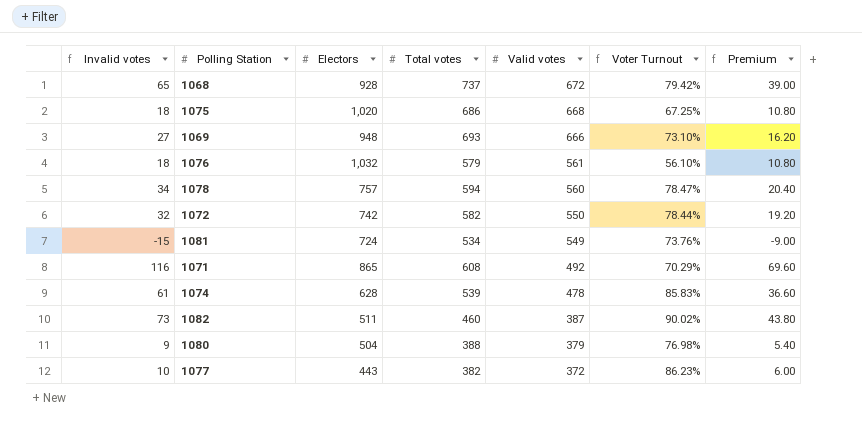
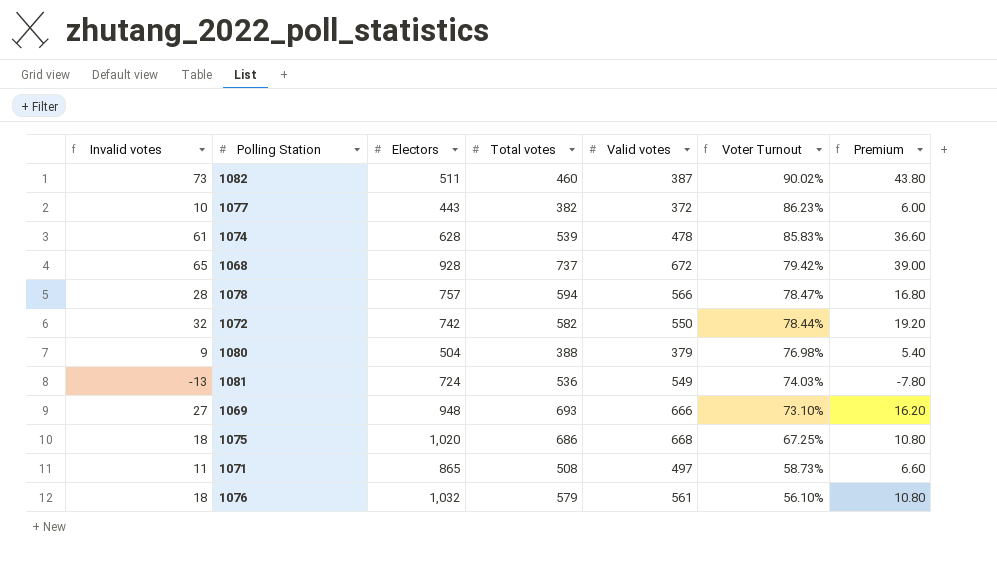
row order: Valid votes descending -> Voter Turnout descending
1078 | Invalid votes: 34 -> 28
1078 | Valid votes: 560 -> 566
1078 | Premium: 20.40 -> 16.80
1081 | Invalid votes: -15 -> -13
1081 | Total votes: 534 -> 536
1081 | Voter Turnout: 73.76% -> 74.03%
1081 | Premium: -9.00 -> -7.80
1071 | Invalid votes: 116 -> 11
1071 | Total votes: 608 -> 508
1071 | Valid votes: 492 -> 497
1071 | Voter Turnout: 70.29% -> 58.73%
1071 | Premium: 69.60 -> 6.60

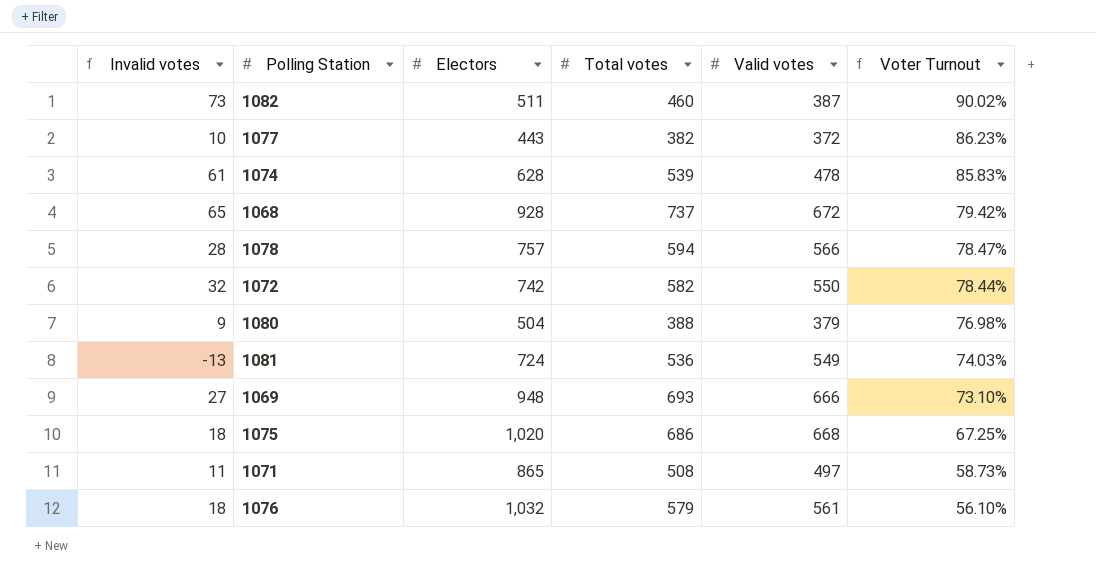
column Premium | formula: [Invalid votes] * 0.6 -> none

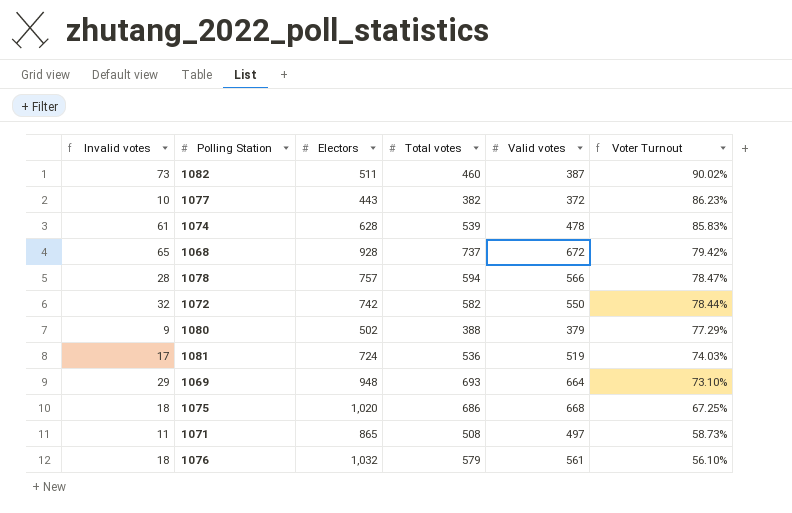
1080 | Electors: 504 -> 502
1080 | Voter Turnout: 76.98% -> 77.29%
1081 | Invalid votes: -13 -> 17
1081 | Valid votes: 549 -> 519
1069 | Invalid votes: 27 -> 29
1069 | Valid votes: 666 -> 664

